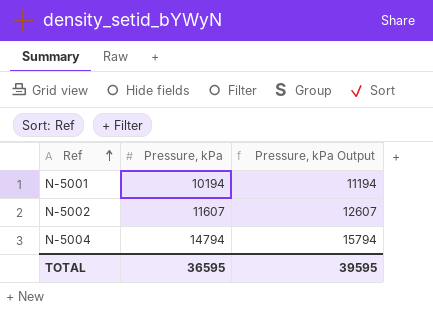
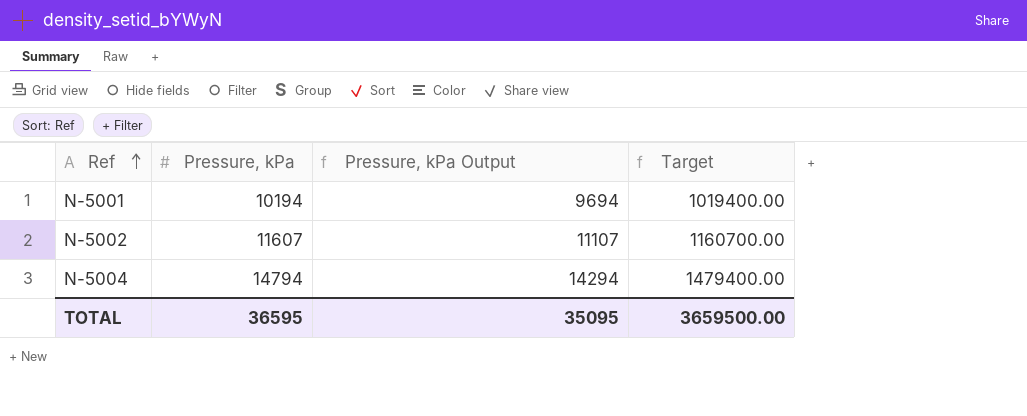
column Pressure, kPa Output | formula: [Pressure, kPa] + 1000 -> [Pressure, kPa] - 500
column Target | formula: none -> [Pressure, kPa] * 100
TOTAL | Pressure, kPa Output: 39595 -> 35095

